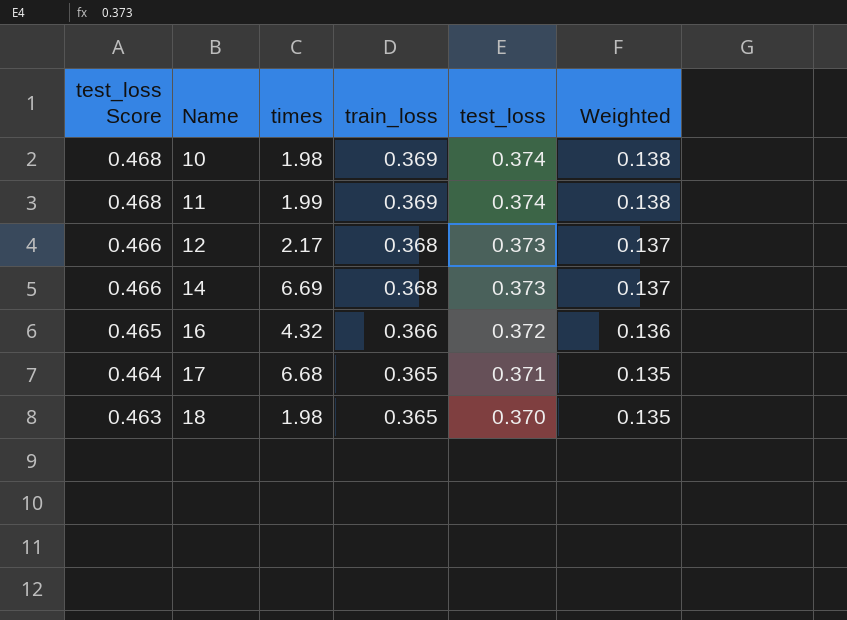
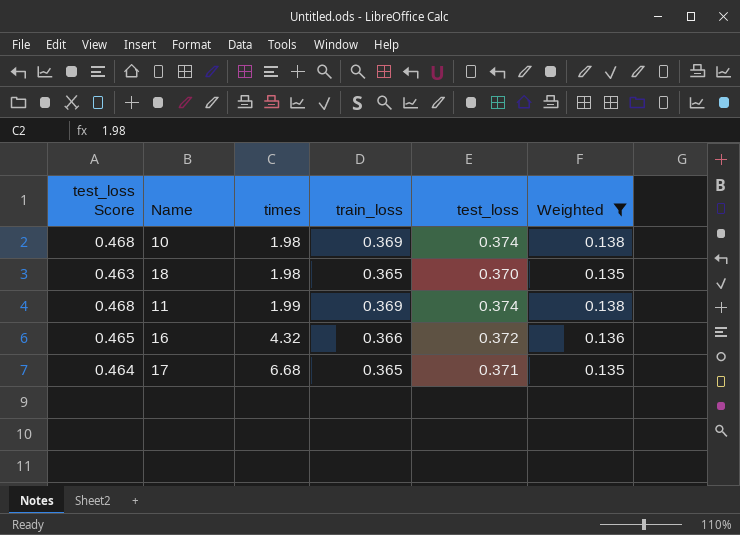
filter: none -> Weighted != 0.137
row order: test_loss Score descending -> times ascending

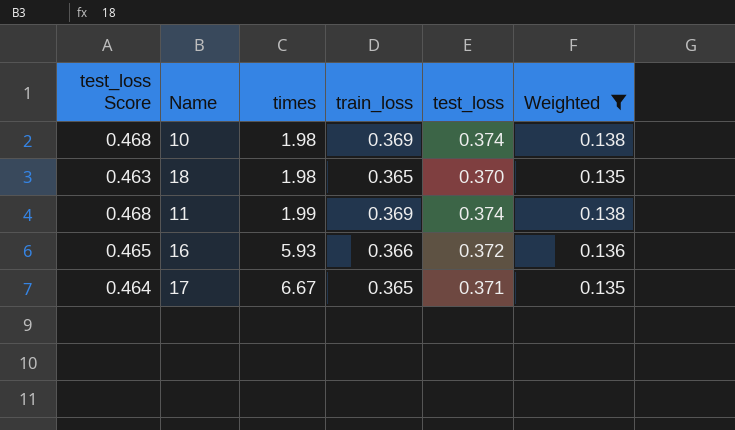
16 | times: 4.32 -> 5.93
17 | times: 6.68 -> 6.67

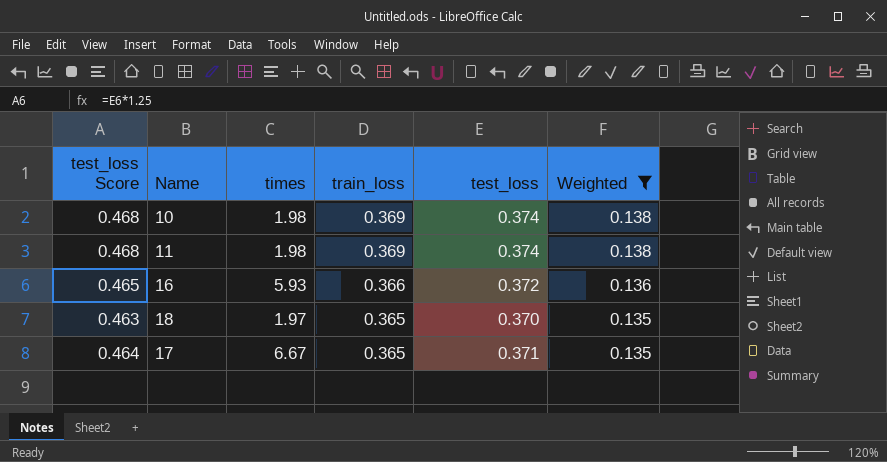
row order: times ascending -> train_loss descending
11 | times: 1.99 -> 1.98
18 | times: 1.98 -> 1.97

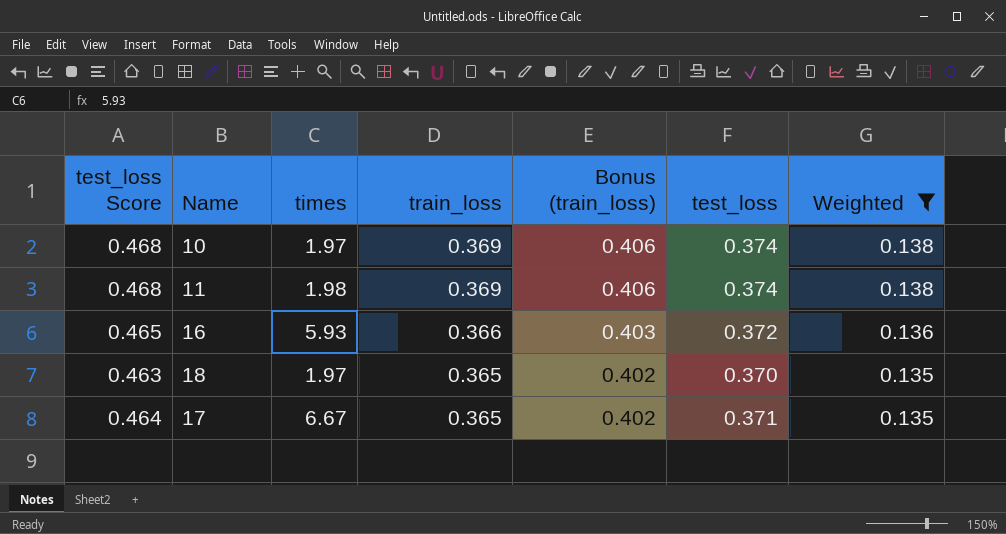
column Bonus (train_loss) | formula: none -> [train_loss] * 1.1
10 | times: 1.98 -> 1.97

